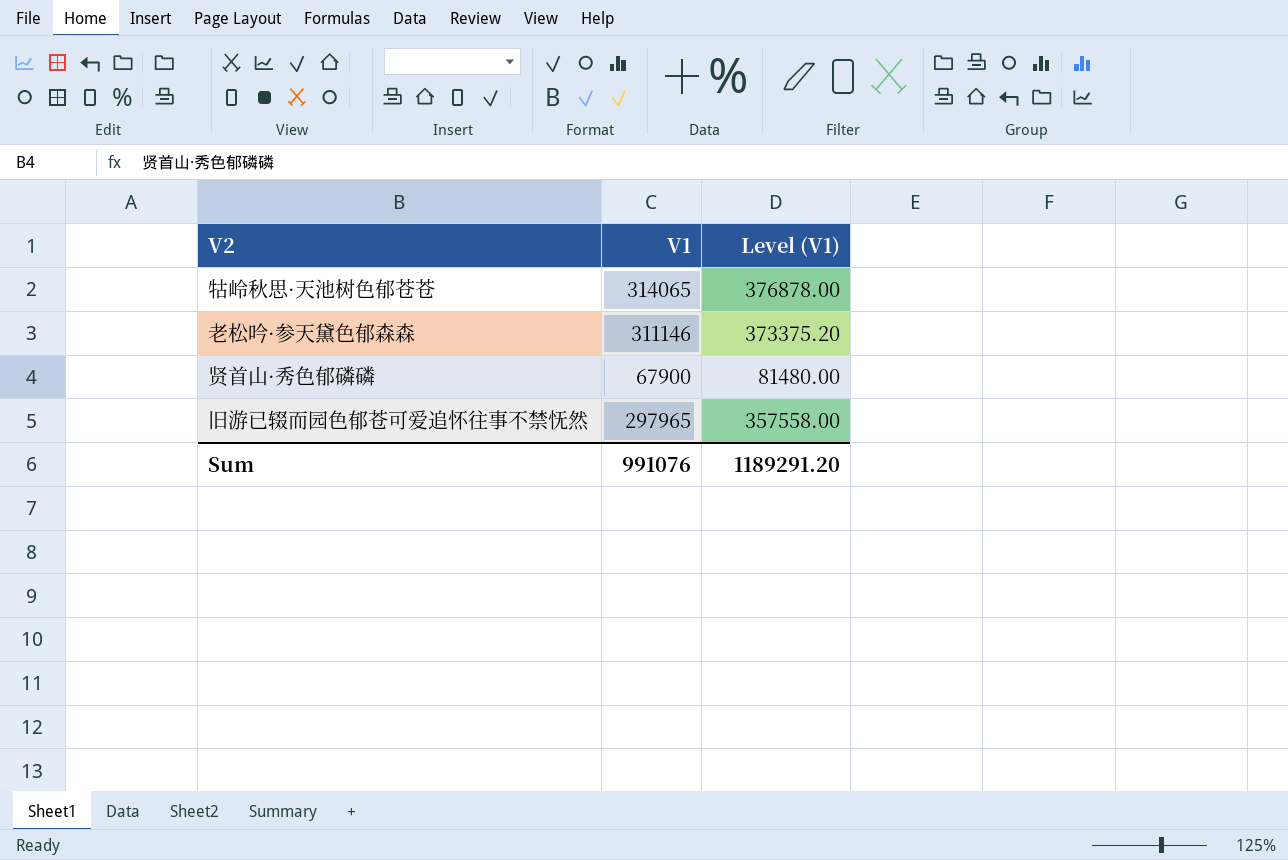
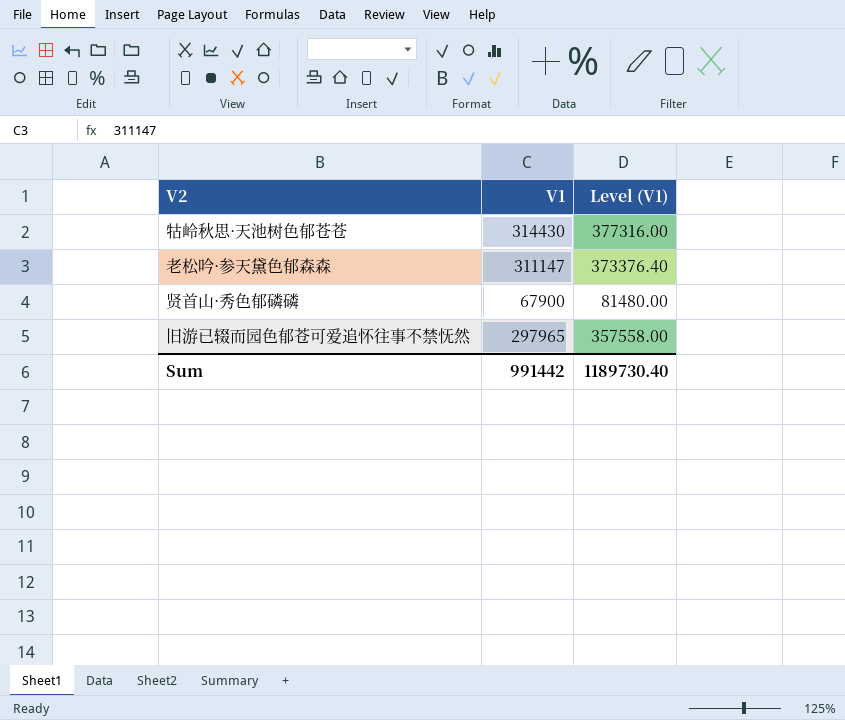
牯岭秋思·天池树色郁苍苍 | V1: 314065 -> 314430
牯岭秋思·天池树色郁苍苍 | Level (V1): 376878.00 -> 377316.00
老松吟·参天黛色郁森森 | V1: 311146 -> 311147
老松吟·参天黛色郁森森 | Level (V1): 373375.20 -> 373376.40
Sum | V1: 991076 -> 991442
Sum | Level (V1): 1189291.20 -> 1189730.40

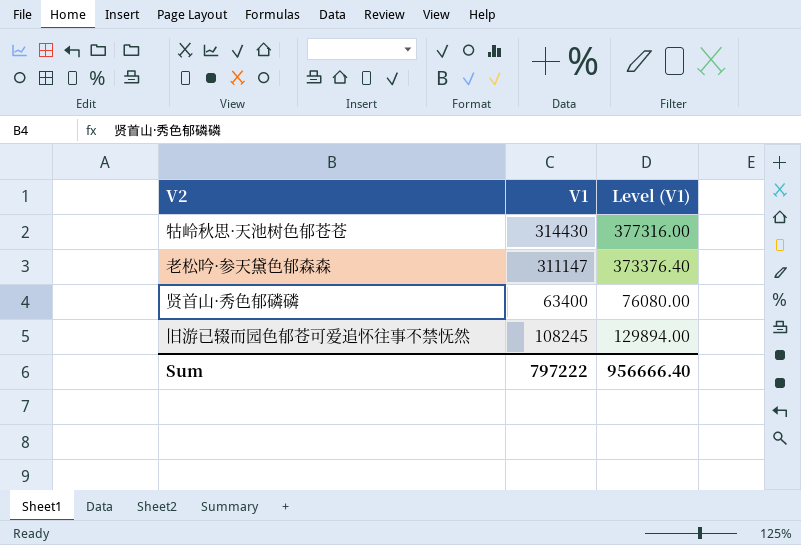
贤首山·秀色郁磷磷 | V1: 67900 -> 63400
贤首山·秀色郁磷磷 | Level (V1): 81480.00 -> 76080.00
旧游已辍而园色郁苍可爱追怀往事不禁怃然 | V1: 297965 -> 108245
旧游已辍而园色郁苍可爱追怀往事不禁怃然 | Level (V1): 357558.00 -> 129894.00
Sum | V1: 991442 -> 797222
Sum | Level (V1): 1189730.40 -> 956666.40

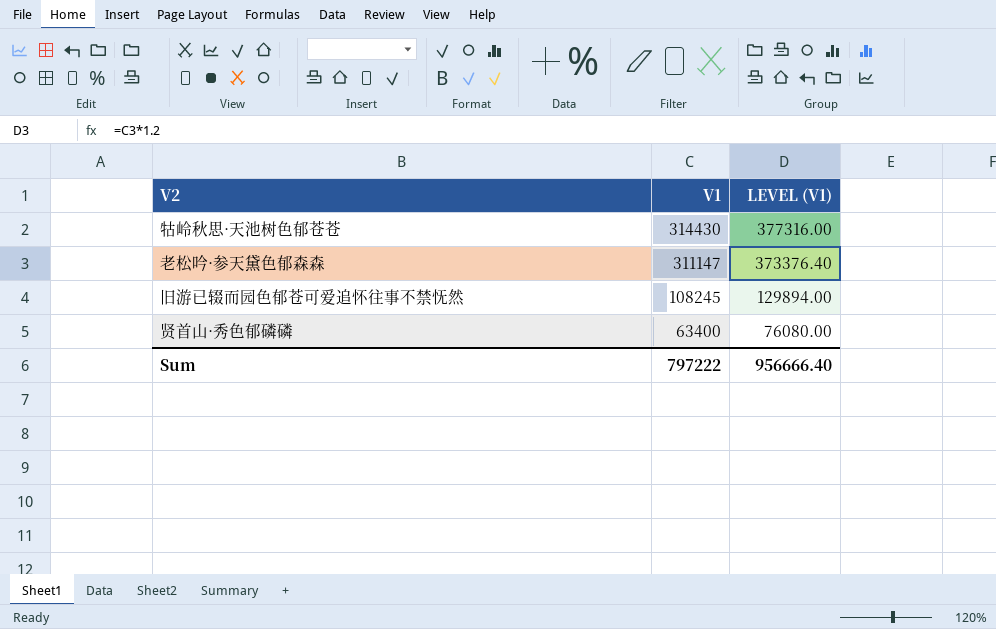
row order: none -> V1 descending
column name: Level (V1) -> LEVEL (V1)

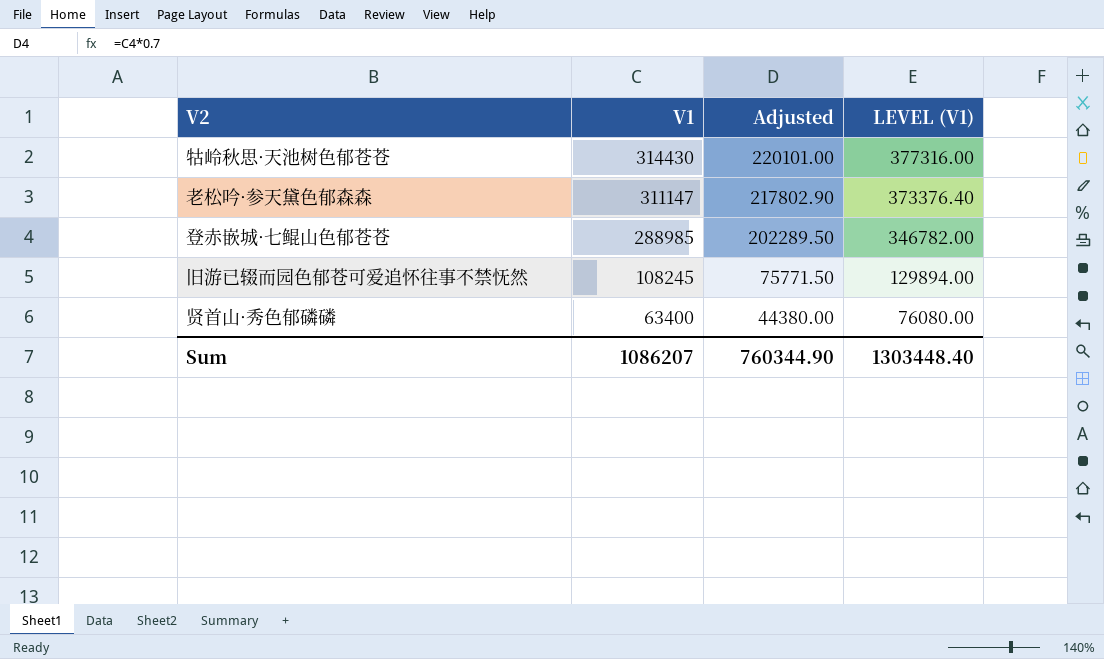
column Adjusted | formula: none -> [V1] * 0.7
row 登赤嵌城·七鲲山色郁苍苍: none -> 288985 | 202289.50 | 346782.00
Sum | V1: 797222 -> 1086207
Sum | LEVEL (V1): 956666.40 -> 1303448.40

